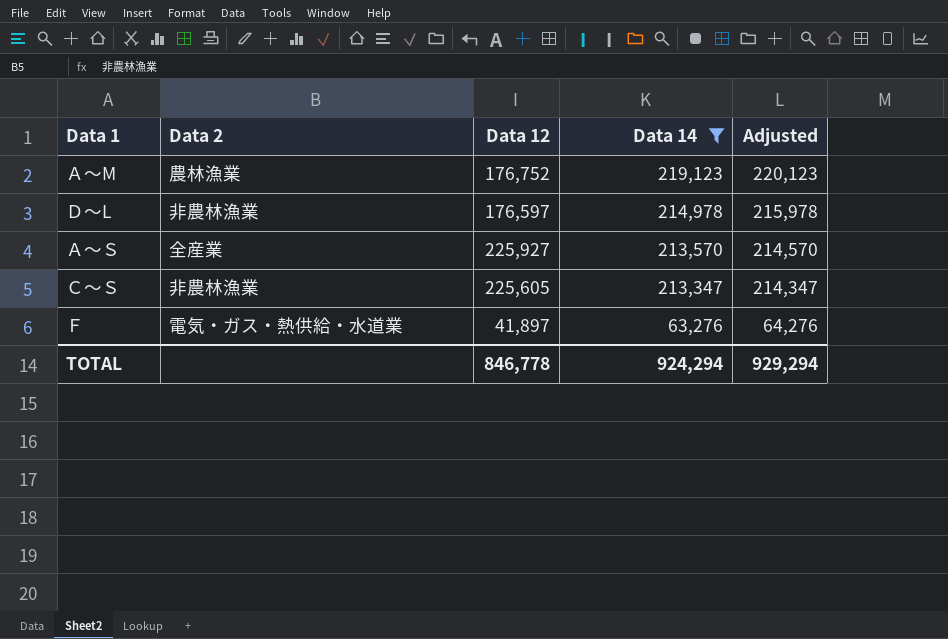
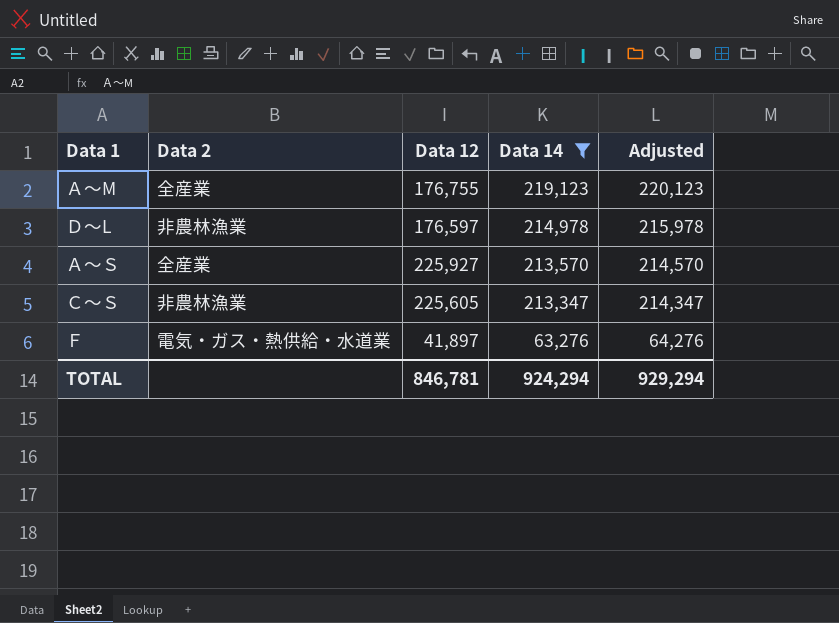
Ａ～M | Data 2: 農林漁業 -> 全産業
Ａ～M | Data 12: 176,752 -> 176,755
TOTAL | Data 12: 846,778 -> 846,781

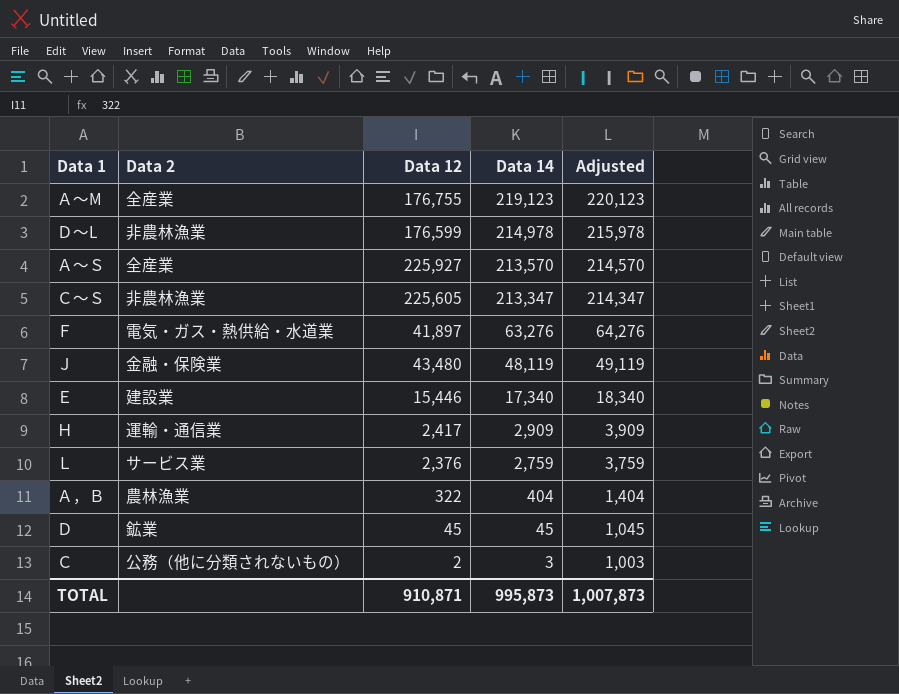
filter: Data 14 >= 63,276 -> none
Ｄ～L | Data 12: 176,597 -> 176,599
TOTAL | Data 12: 846,781 -> 910,871
TOTAL | Data 14: 924,294 -> 995,873
TOTAL | Adjusted: 929,294 -> 1,007,873

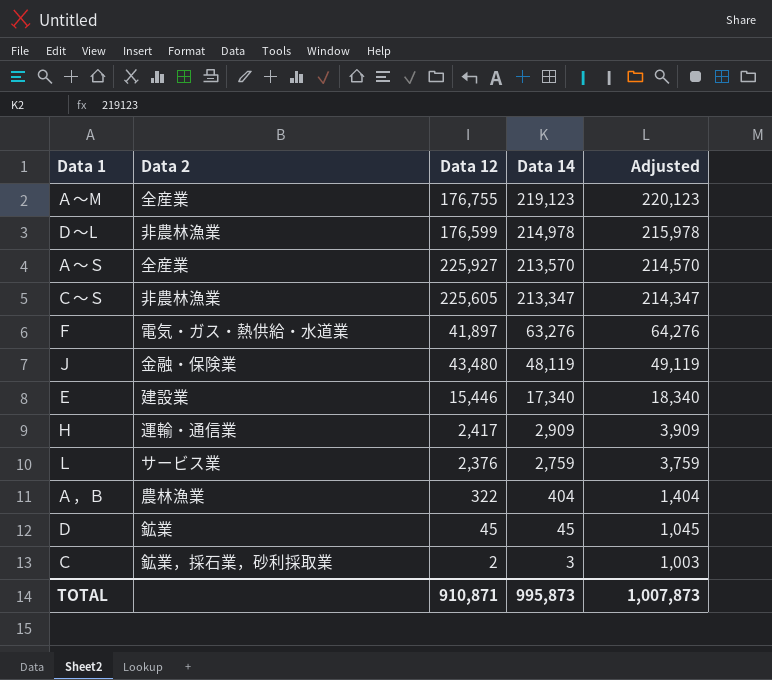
Ｃ | Data 2: 公務（他に分類されないもの） -> 鉱業，採石業，砂利採取業

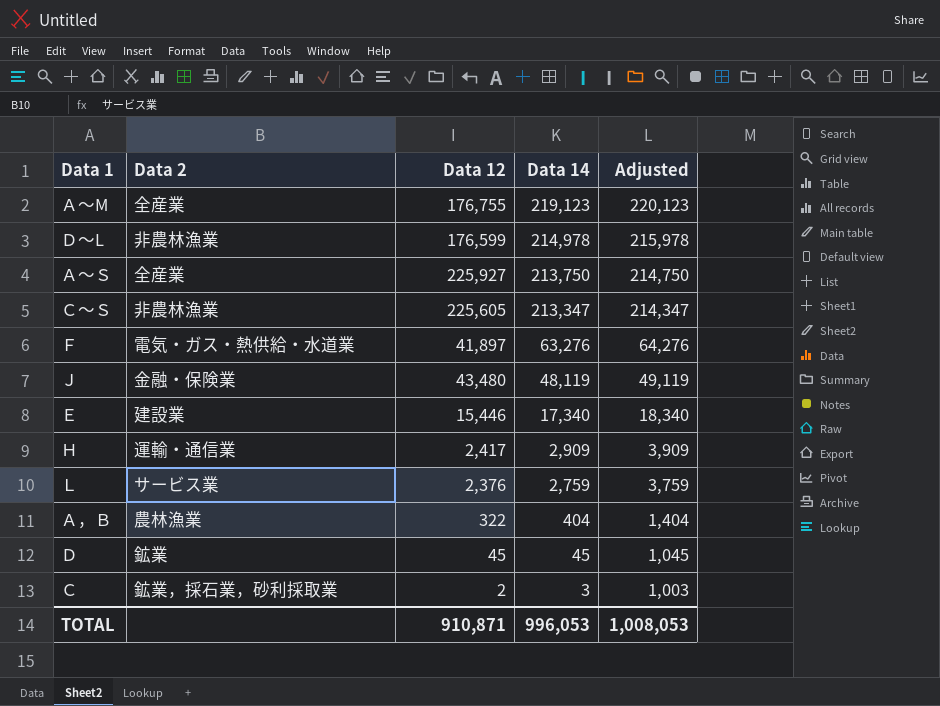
Ａ～Ｓ | Data 14: 213,570 -> 213,750
Ａ～Ｓ | Adjusted: 214,570 -> 214,750
TOTAL | Data 14: 995,873 -> 996,053
TOTAL | Adjusted: 1,007,873 -> 1,008,053

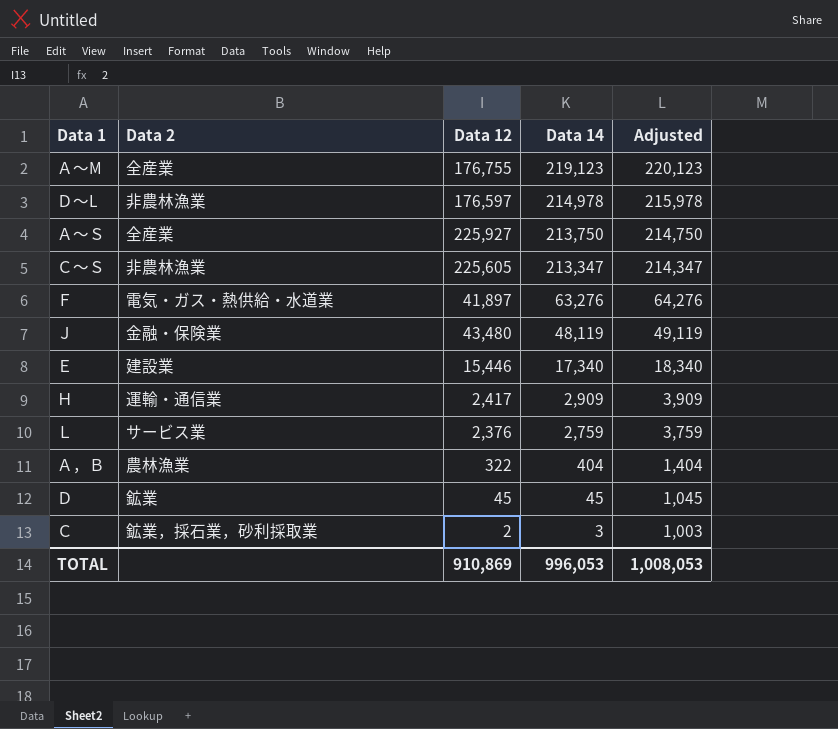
Ｄ～L | Data 12: 176,599 -> 176,597
TOTAL | Data 12: 910,871 -> 910,869

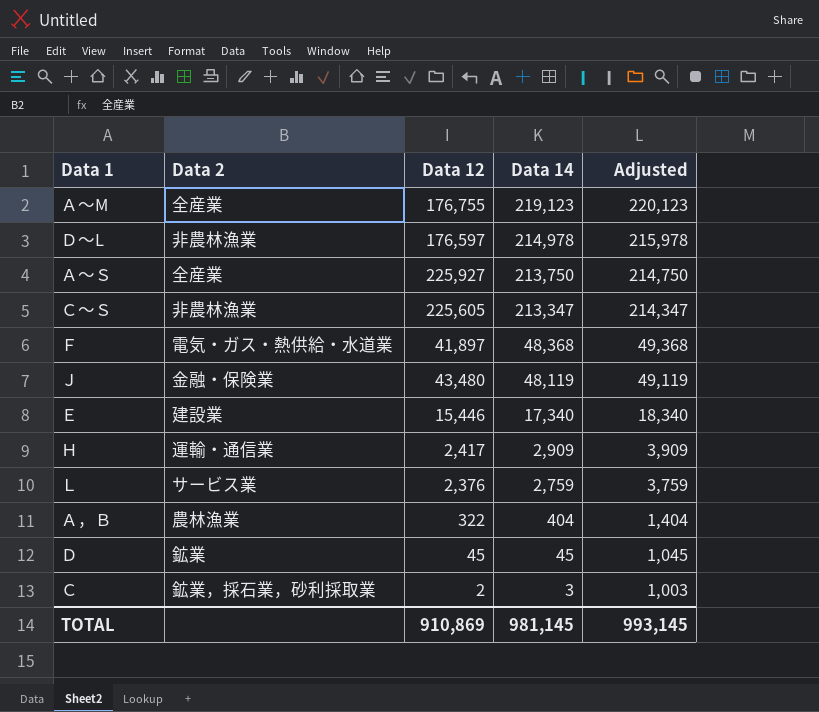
Ｆ | Data 14: 63,276 -> 48,368
Ｆ | Adjusted: 64,276 -> 49,368
TOTAL | Data 14: 996,053 -> 981,145
TOTAL | Adjusted: 1,008,053 -> 993,145

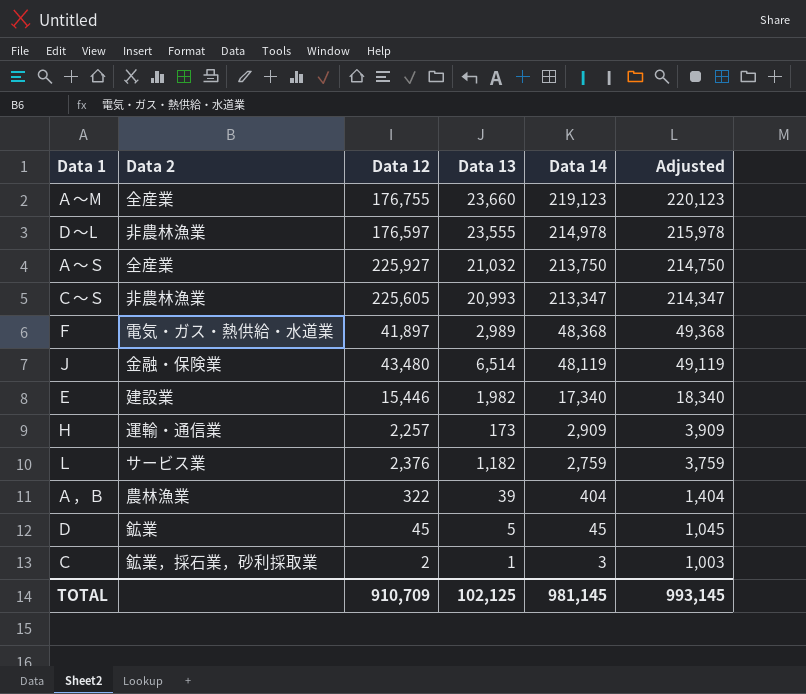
column Data 13 | position: none -> 4
Ｈ | Data 12: 2,417 -> 2,257
TOTAL | Data 12: 910,869 -> 910,709

